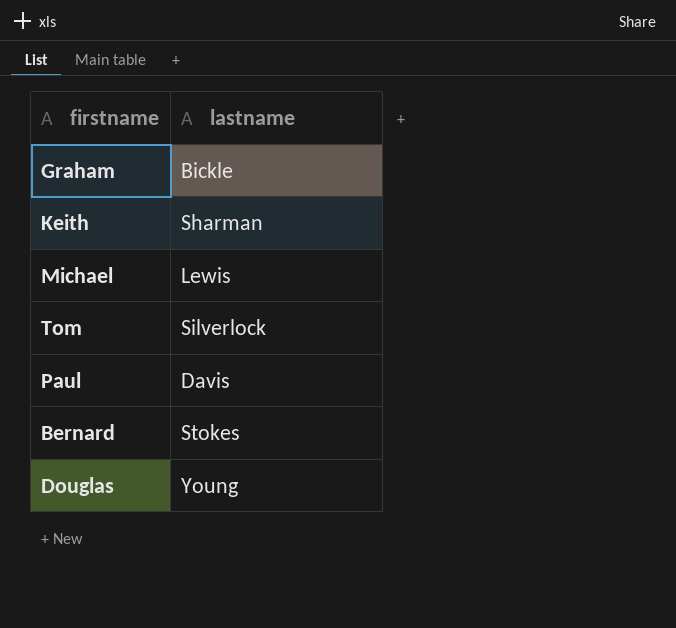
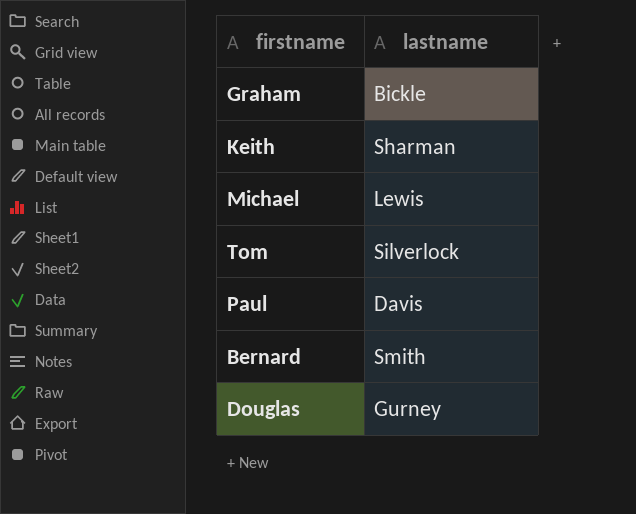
Bernard | lastname: Stokes -> Smith
Douglas | lastname: Young -> Gurney

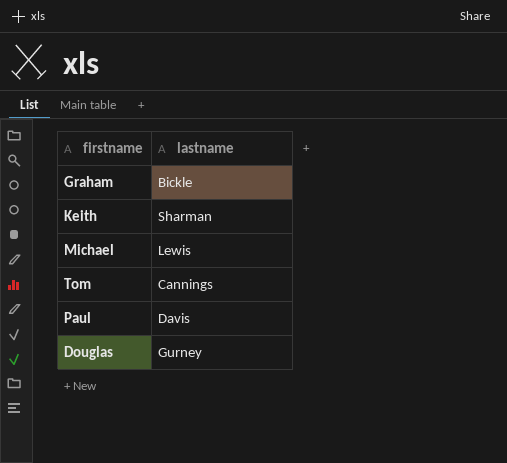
row Bernard: Smith -> none
Tom | lastname: Silverlock -> Cannings

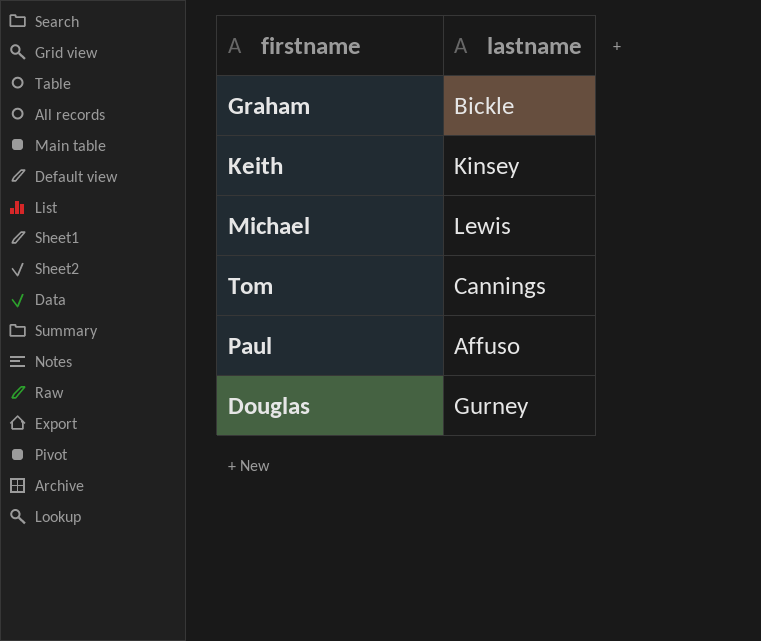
Keith | lastname: Sharman -> Kinsey
Paul | lastname: Davis -> Affuso

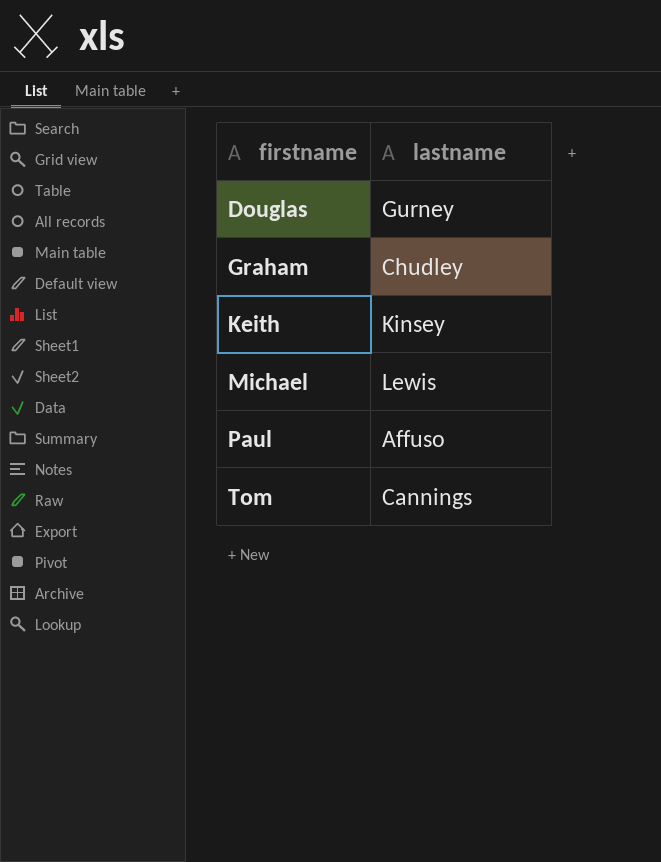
row order: none -> firstname ascending
Graham | lastname: Bickle -> Chudley

